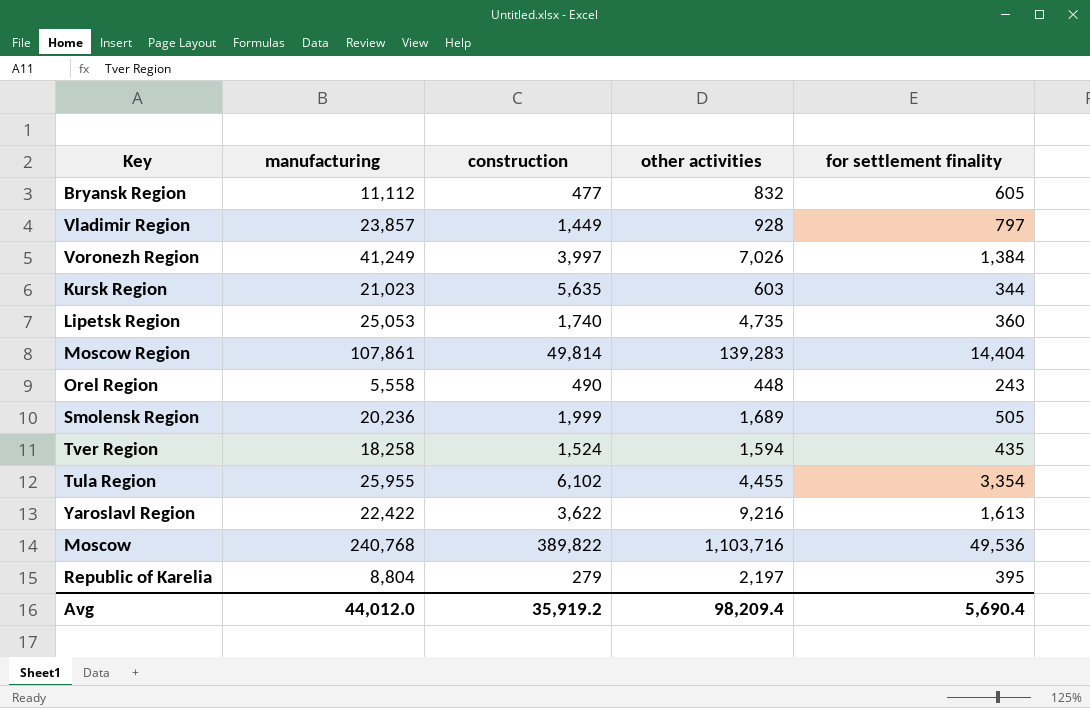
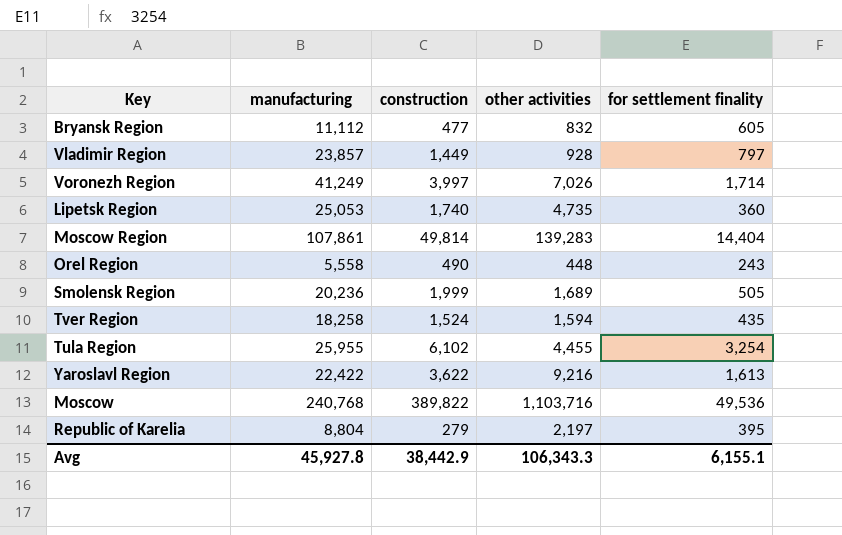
row Kursk Region: 21,023 | 5,635 | 603 | 344 -> none
Voronezh Region | for settlement finality: 1,384 -> 1,714
Tula Region | for settlement finality: 3,354 -> 3,254
Avg | manufacturing: 44,012.0 -> 45,927.8
Avg | construction: 35,919.2 -> 38,442.9
Avg | other activities: 98,209.4 -> 106,343.3
Avg | for settlement finality: 5,690.4 -> 6,155.1

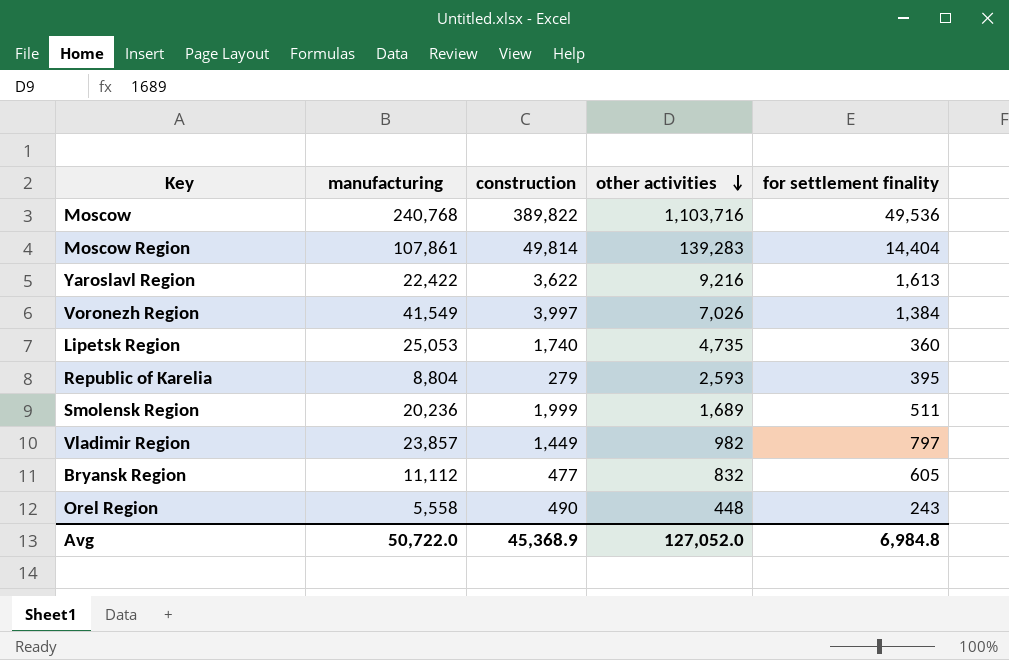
row order: none -> other activities descending
row Tver Region: 18,258 | 1,524 | 1,594 | 435 -> none
row Tula Region: 25,955 | 6,102 | 4,455 | 3,254 -> none
Voronezh Region | manufacturing: 41,249 -> 41,549
Voronezh Region | for settlement finality: 1,714 -> 1,384
Republic of Karelia | other activities: 2,197 -> 2,593
Smolensk Region | for settlement finality: 505 -> 511
Vladimir Region | other activities: 928 -> 982
Avg | manufacturing: 45,927.8 -> 50,722.0
Avg | construction: 38,442.9 -> 45,368.9
Avg | other activities: 106,343.3 -> 127,052.0
Avg | for settlement finality: 6,155.1 -> 6,984.8

